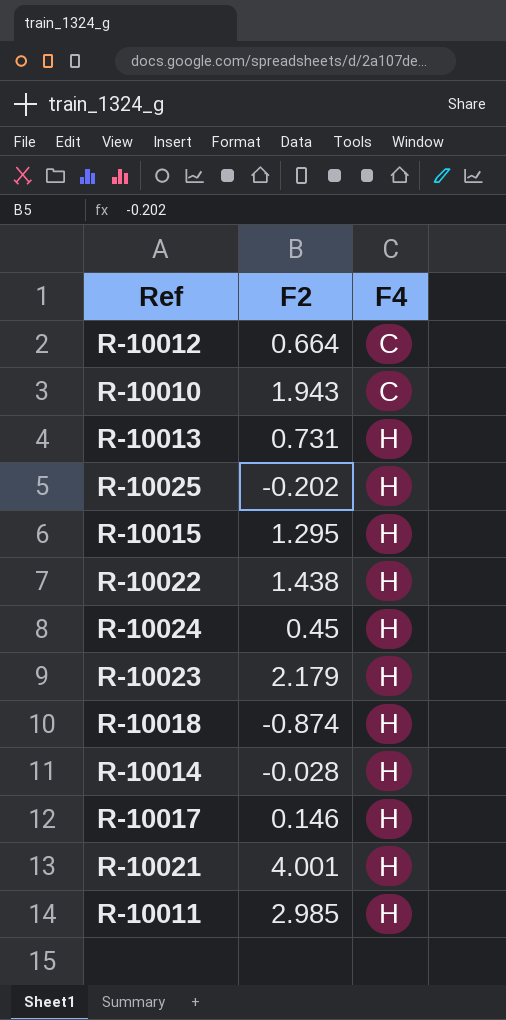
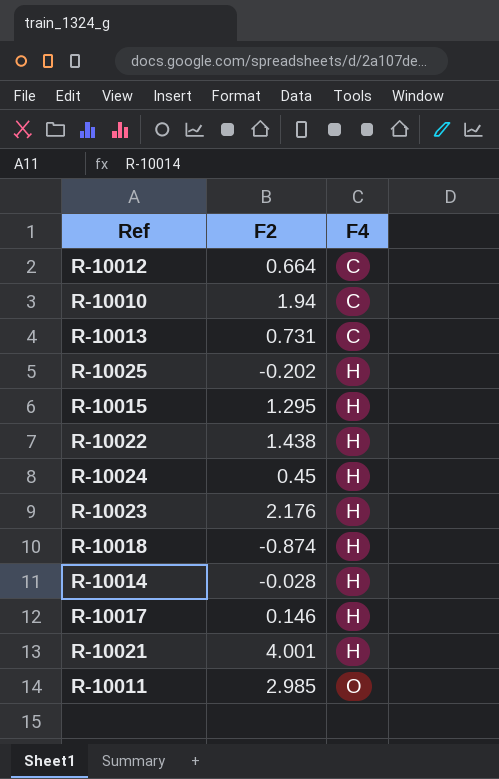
R-10010 | F2: 1.943 -> 1.94
R-10013 | F4: H -> C
R-10023 | F2: 2.179 -> 2.176
R-10011 | F4: H -> O

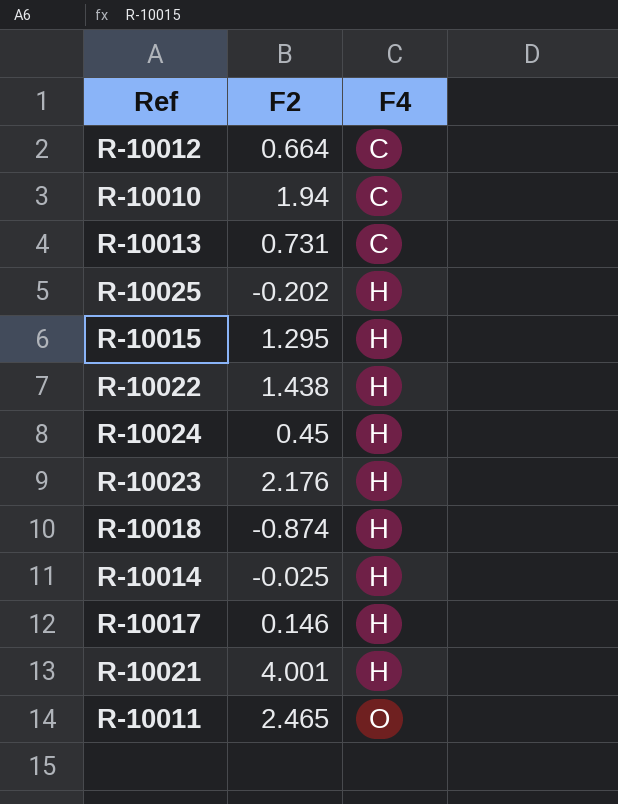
R-10014 | F2: -0.028 -> -0.025
R-10011 | F2: 2.985 -> 2.465

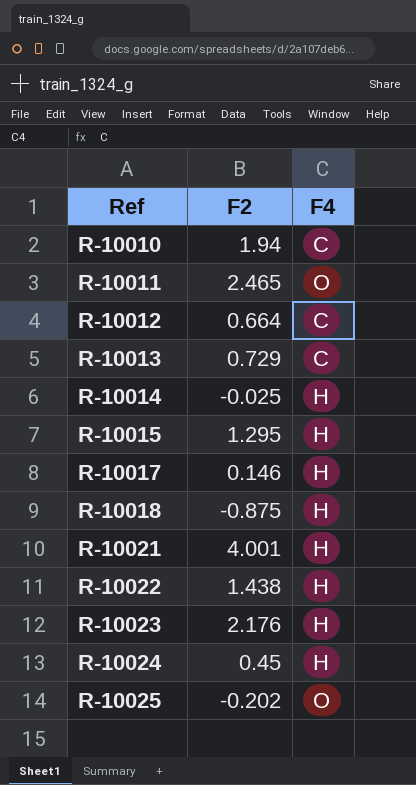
row order: F4 ascending -> Ref ascending
R-10013 | F2: 0.731 -> 0.729
R-10018 | F2: -0.874 -> -0.875
R-10025 | F4: H -> O

